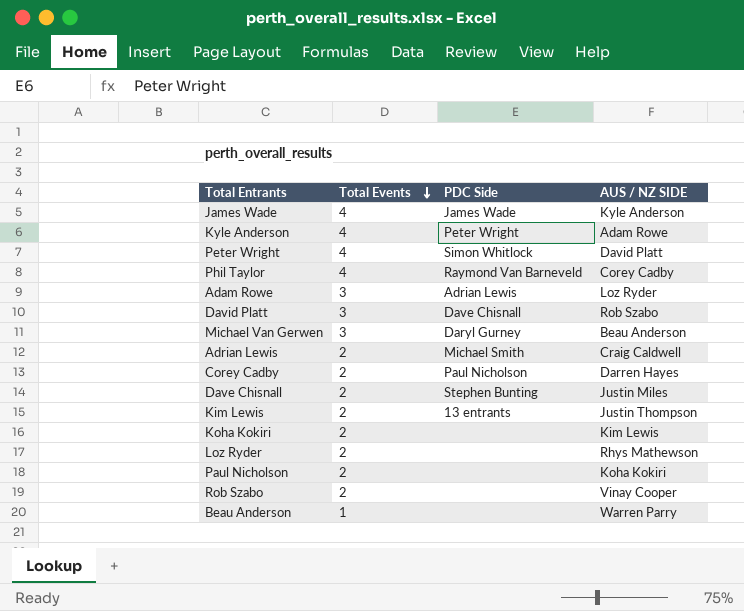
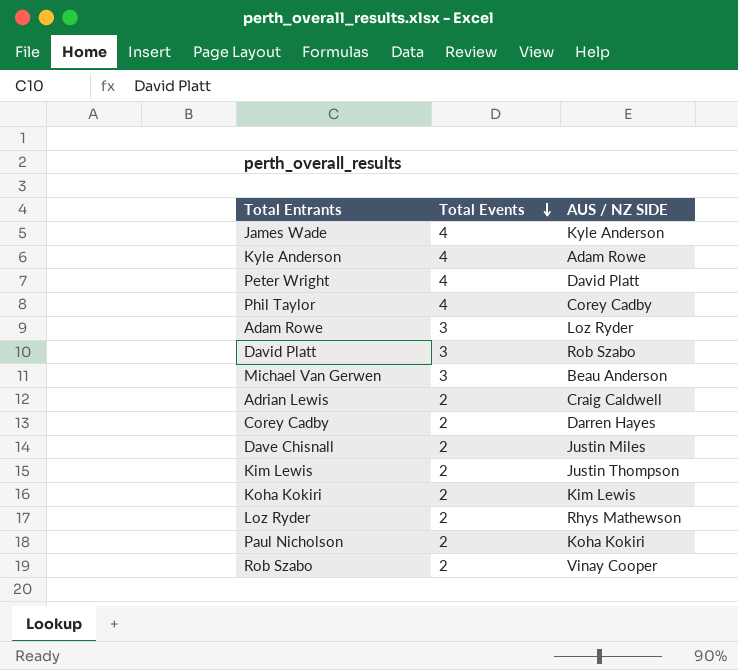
column PDC Side | position: 3 -> none
row Beau Anderson: 1 | none | Warren Parry -> none

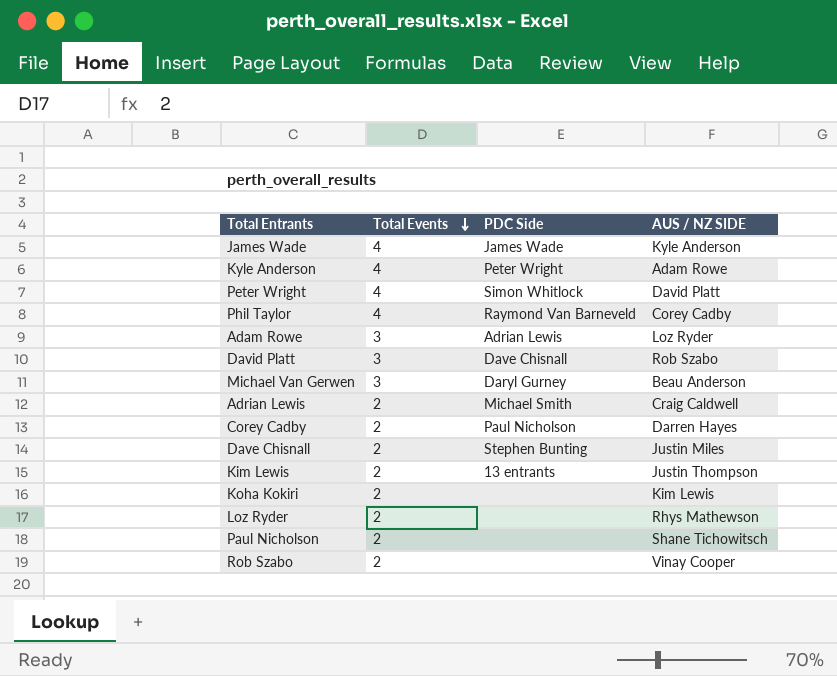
column PDC Side | position: none -> 3
Paul Nicholson | AUS / NZ SIDE: Koha Kokiri -> Shane Tichowitsch

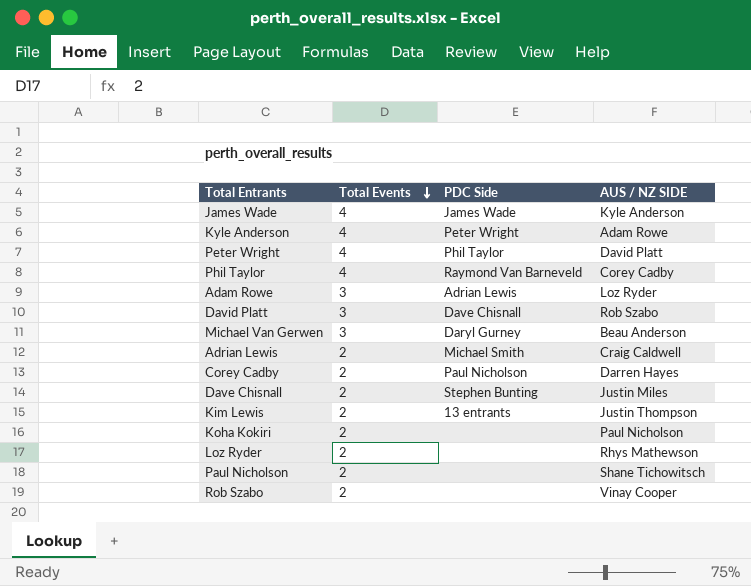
Peter Wright | PDC Side: Simon Whitlock -> Phil Taylor
Koha Kokiri | AUS / NZ SIDE: Kim Lewis -> Paul Nicholson

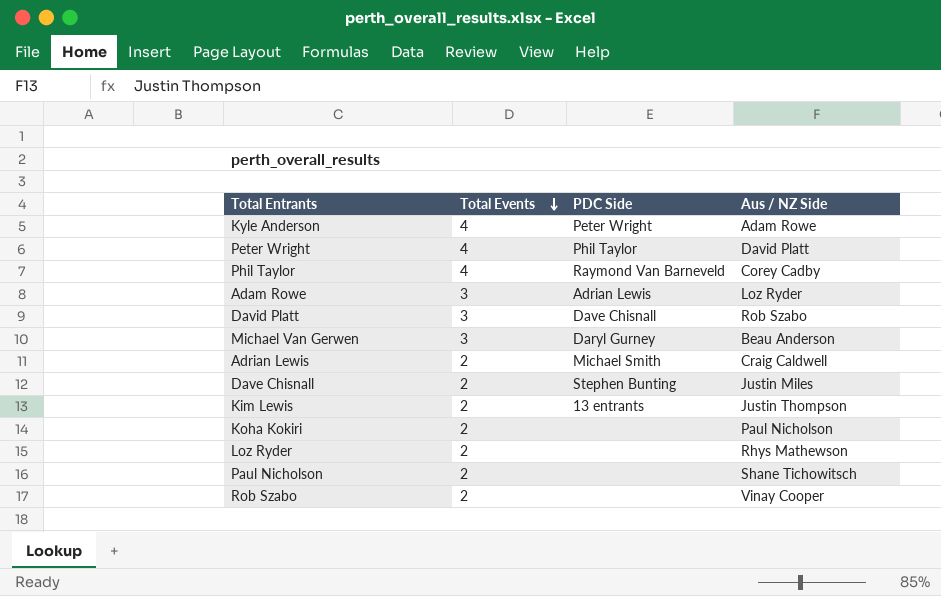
column name: AUS / NZ SIDE -> Aus / NZ Side
row James Wade: 4 | James Wade | Kyle Anderson -> none
row Corey Cadby: 2 | Paul Nicholson | Darren Hayes -> none

